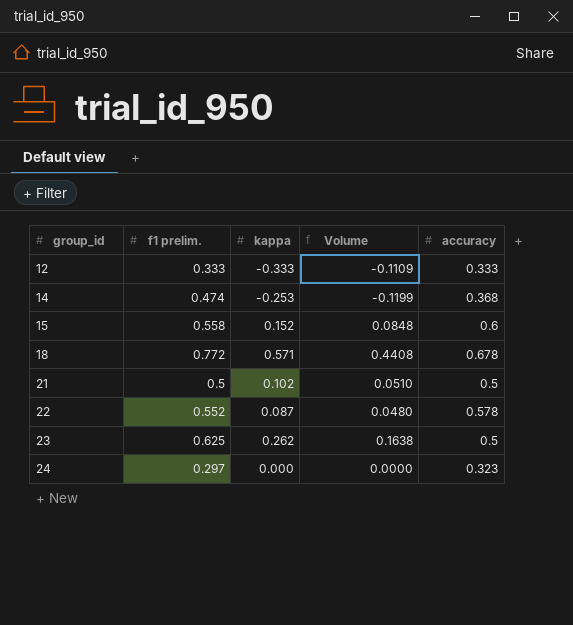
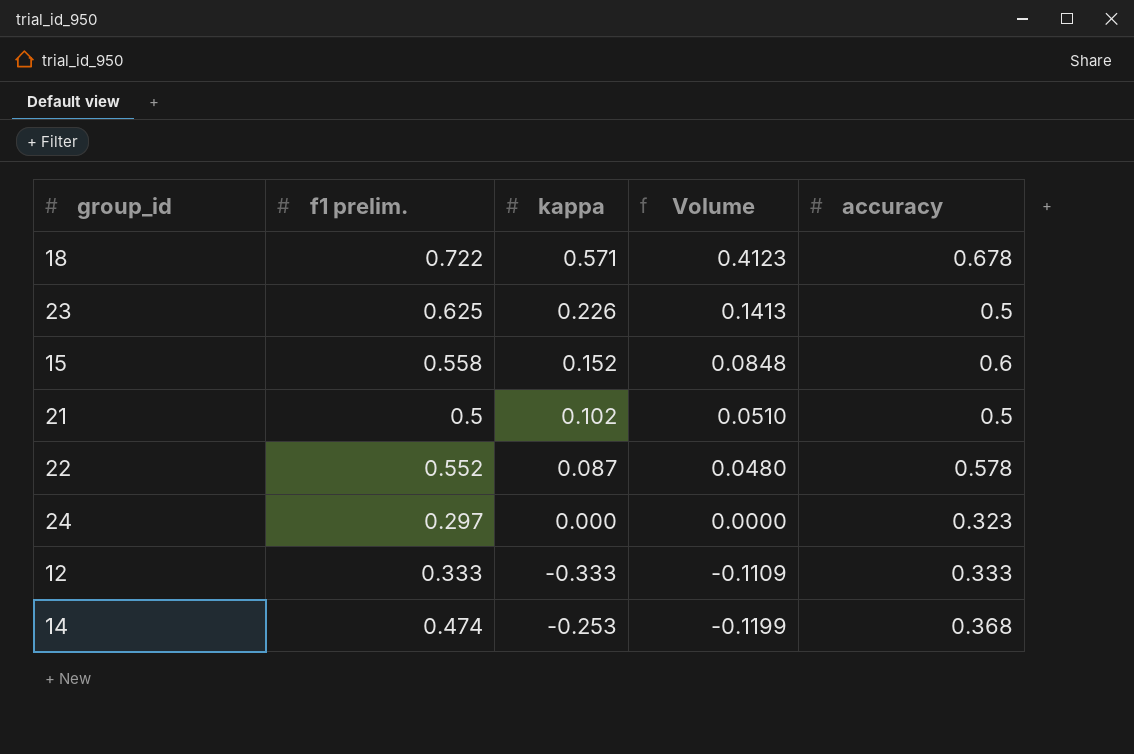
row order: group_id ascending -> Volume descending
18 | f1 prelim.: 0.772 -> 0.722
18 | Volume: 0.4408 -> 0.4123
23 | kappa: 0.262 -> 0.226
23 | Volume: 0.1638 -> 0.1413

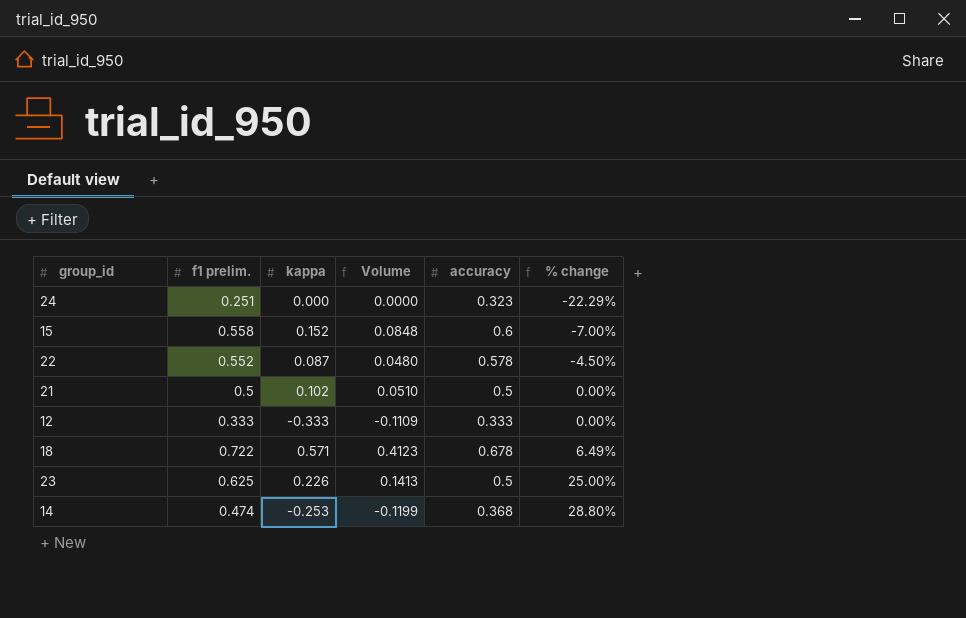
row order: Volume descending -> % change ascending
column % change | formula: none -> ([f1 prelim.] - [accuracy]) / [accuracy]
24 | f1 prelim.: 0.297 -> 0.251

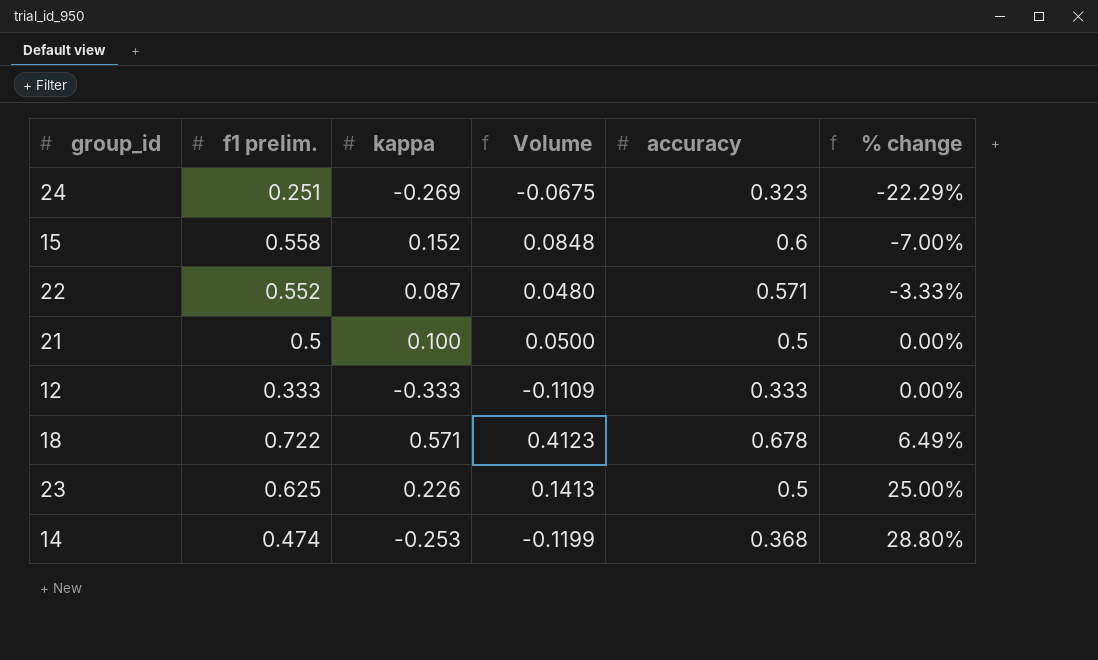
24 | kappa: 0.000 -> -0.269
24 | Volume: 0.0000 -> -0.0675
22 | accuracy: 0.578 -> 0.571
22 | % change: -4.50% -> -3.33%
21 | kappa: 0.102 -> 0.100
21 | Volume: 0.0510 -> 0.0500

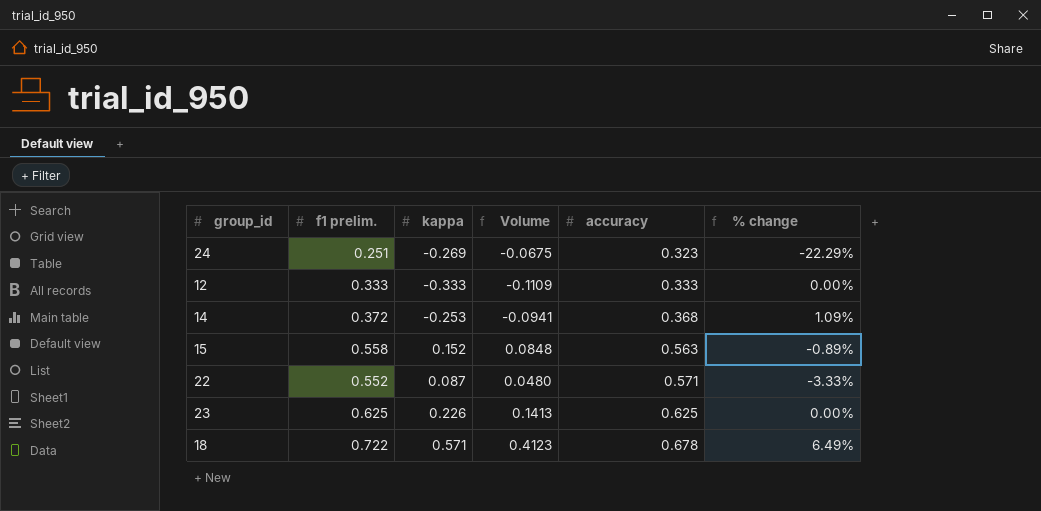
row order: % change ascending -> accuracy ascending
row 21: 0.5 | 0.100 | 0.0500 | 0.5 | 0.00% -> none
14 | f1 prelim.: 0.474 -> 0.372
14 | Volume: -0.1199 -> -0.0941
14 | % change: 28.80% -> 1.09%
15 | accuracy: 0.6 -> 0.563
15 | % change: -7.00% -> -0.89%
23 | accuracy: 0.5 -> 0.625
23 | % change: 25.00% -> 0.00%

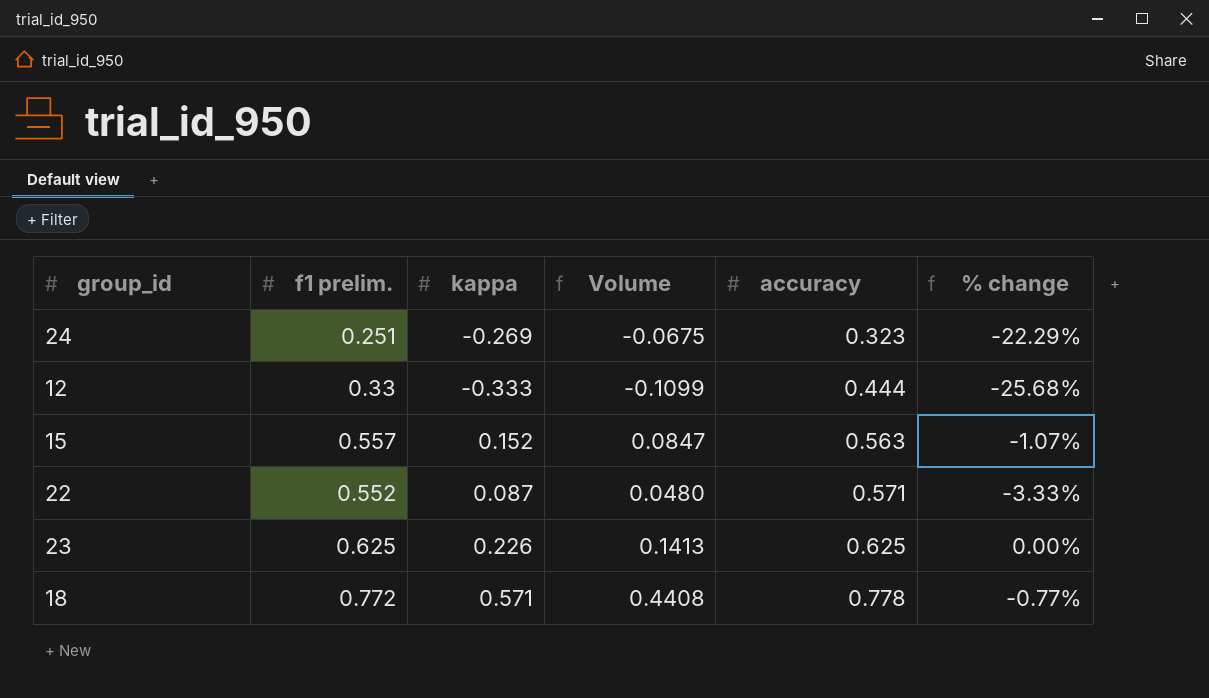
row 14: 0.372 | -0.253 | -0.0941 | 0.368 | 1.09% -> none
12 | f1 prelim.: 0.333 -> 0.33
12 | Volume: -0.1109 -> -0.1099
12 | accuracy: 0.333 -> 0.444
12 | % change: 0.00% -> -25.68%
15 | f1 prelim.: 0.558 -> 0.557
15 | Volume: 0.0848 -> 0.0847
15 | % change: -0.89% -> -1.07%
18 | f1 prelim.: 0.722 -> 0.772
18 | Volume: 0.4123 -> 0.4408
18 | accuracy: 0.678 -> 0.778
18 | % change: 6.49% -> -0.77%

